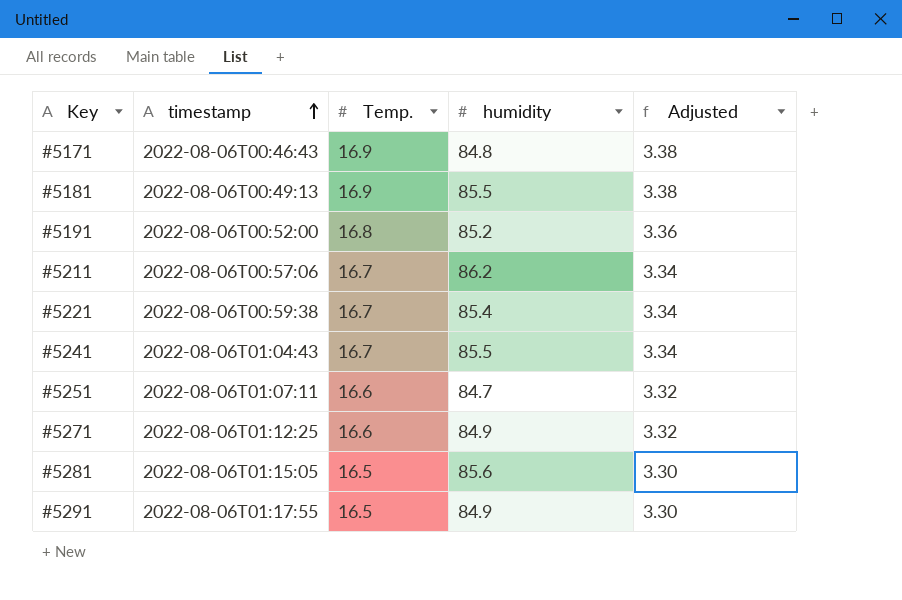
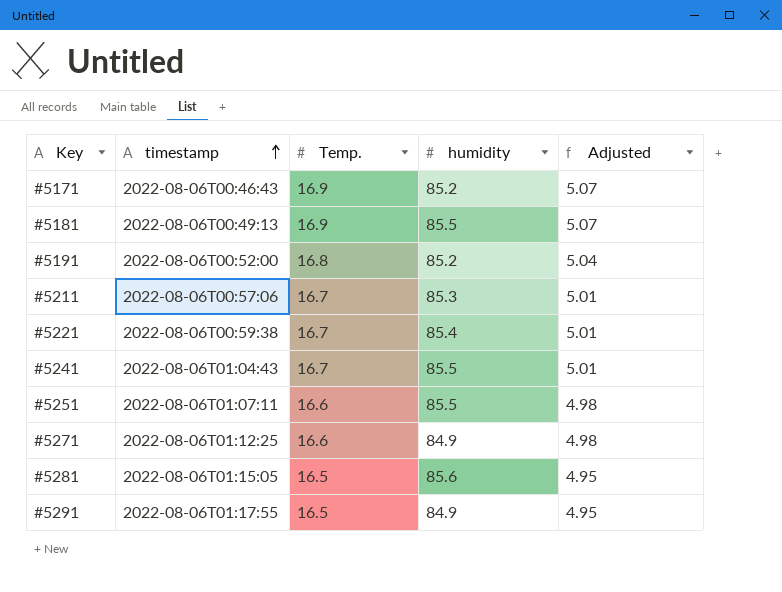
column Adjusted | formula: [Temp.] * 0.2 -> [Temp.] * 0.3
#5171 | humidity: 84.8 -> 85.2
#5211 | humidity: 86.2 -> 85.3
#5251 | humidity: 84.7 -> 85.5

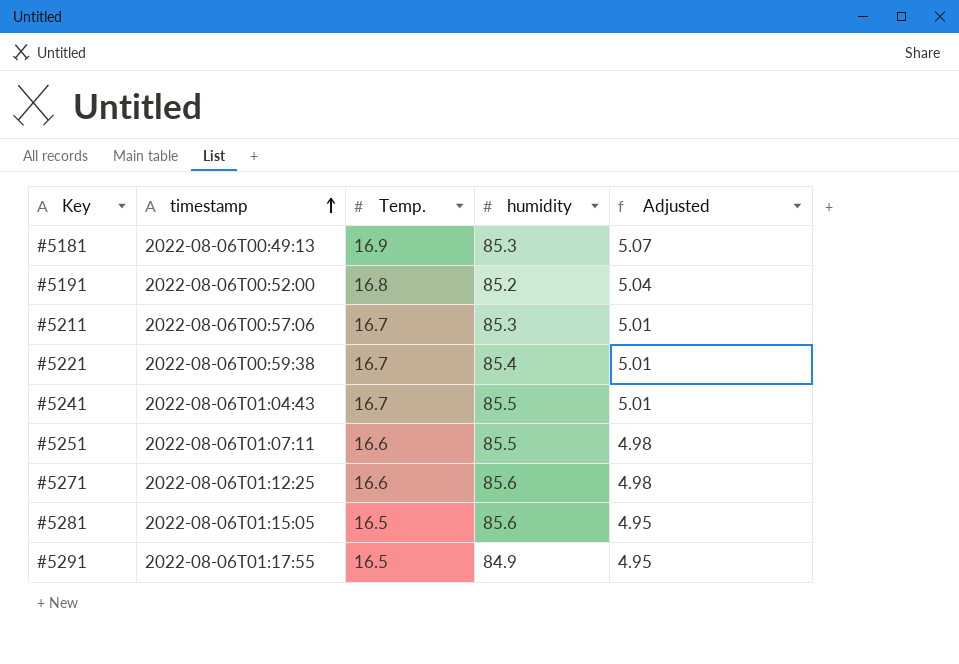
row #5171: 2022-08-06T00:46:43 | 16.9 | 85.2 | 5.07 -> none
#5181 | humidity: 85.5 -> 85.3
#5271 | humidity: 84.9 -> 85.6

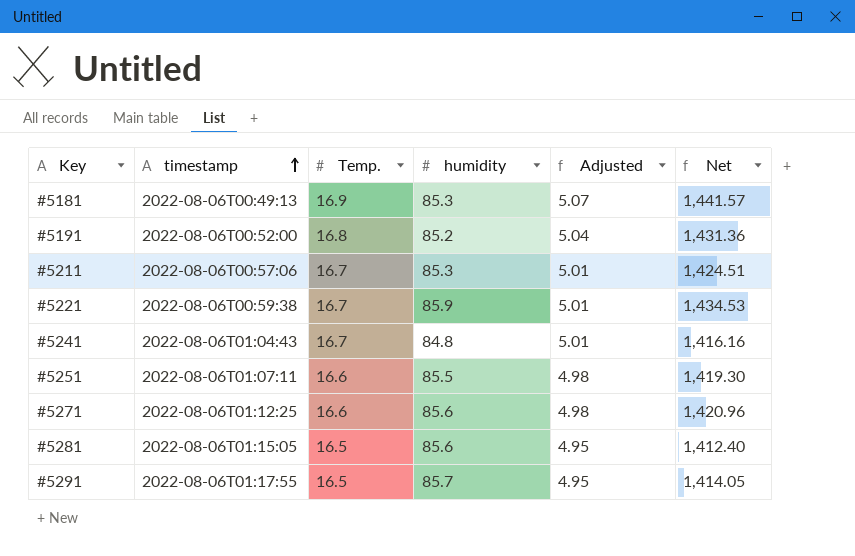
column Net | formula: none -> [Temp.] * [humidity]
#5221 | humidity: 85.4 -> 85.9
#5241 | humidity: 85.5 -> 84.8
#5291 | humidity: 84.9 -> 85.7

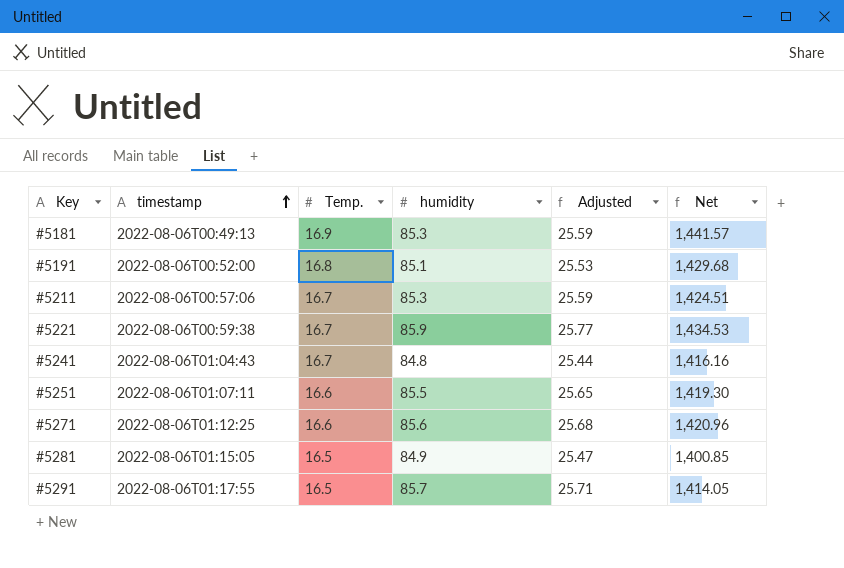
column Adjusted | formula: [Temp.] * 0.3 -> [humidity] * 0.3
#5191 | humidity: 85.2 -> 85.1
#5191 | Net: 1,431.36 -> 1,429.68
#5281 | humidity: 85.6 -> 84.9
#5281 | Net: 1,412.40 -> 1,400.85

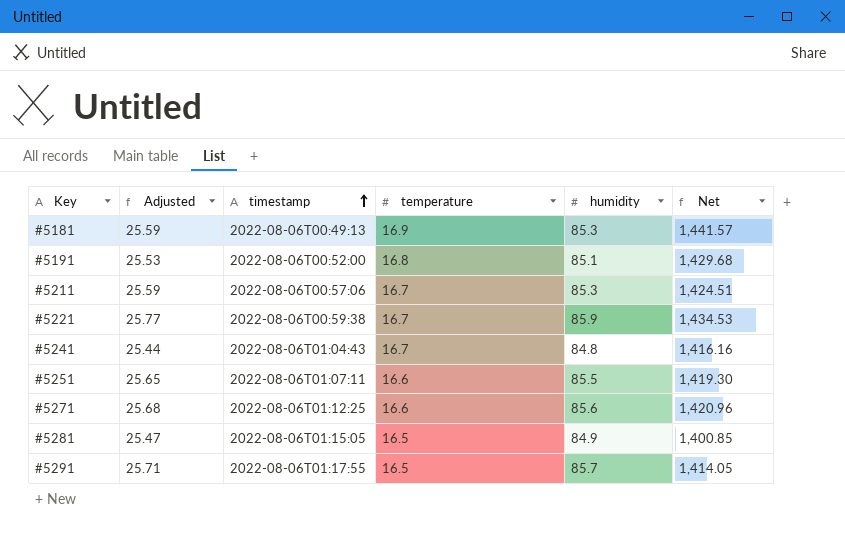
column Adjusted | position: 5 -> 2
column name: Temp. -> temperature

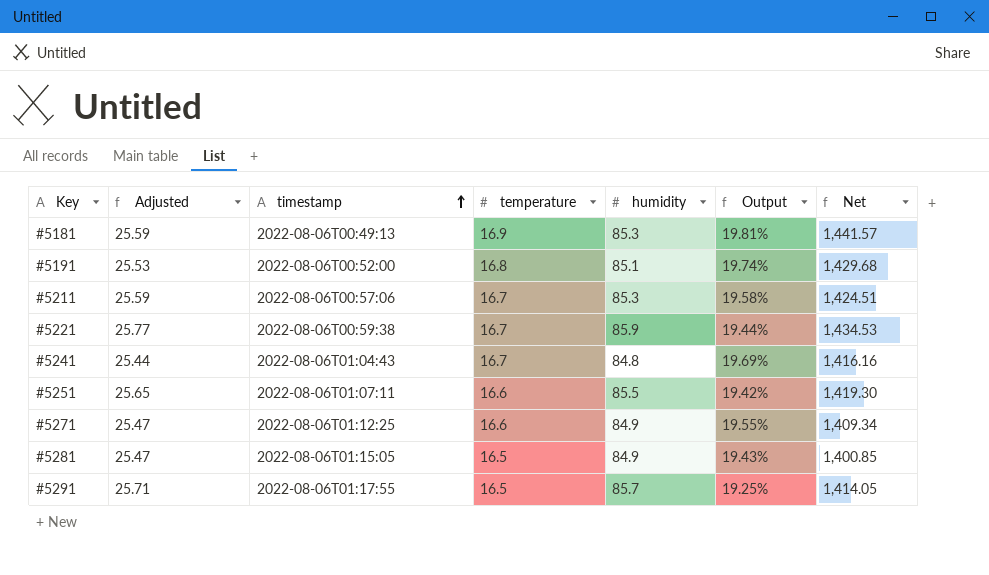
column Output | formula: none -> [temperature] / [humidity]
#5271 | Adjusted: 25.68 -> 25.47
#5271 | humidity: 85.6 -> 84.9
#5271 | Net: 1,420.96 -> 1,409.34

